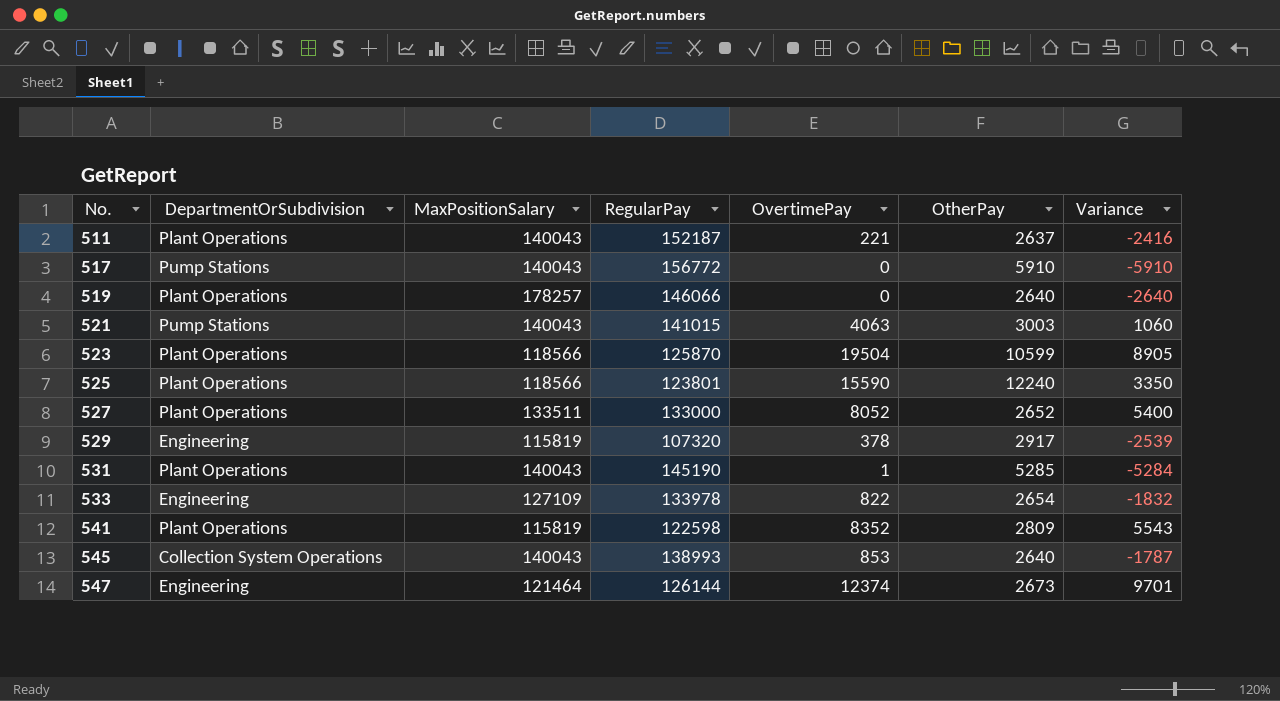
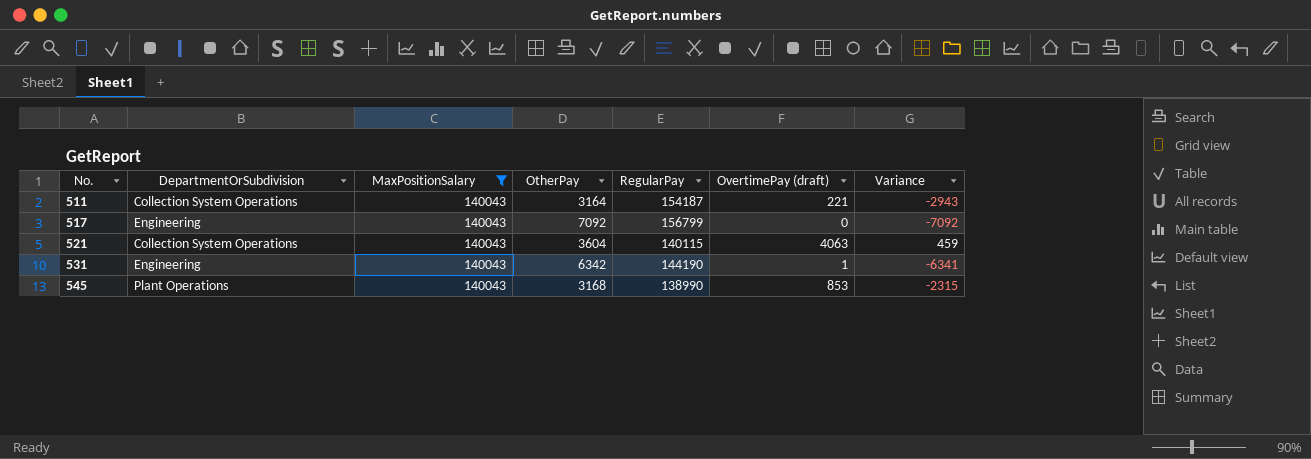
filter: none -> MaxPositionSalary = 140043
column OtherPay | position: 6 -> 4
column name: OvertimePay -> OvertimePay (draft)
511 | DepartmentOrSubdivision: Plant Operations -> Collection System Operations
511 | OtherPay: 2637 -> 3164
511 | RegularPay: 152187 -> 154187
511 | Variance: -2416 -> -2943
517 | DepartmentOrSubdivision: Pump Stations -> Engineering
517 | OtherPay: 5910 -> 7092
517 | RegularPay: 156772 -> 156799
517 | Variance: -5910 -> -7092
521 | DepartmentOrSubdivision: Pump Stations -> Collection System Operations
521 | OtherPay: 3003 -> 3604
521 | RegularPay: 141015 -> 140115
521 | Variance: 1060 -> 459
531 | DepartmentOrSubdivision: Plant Operations -> Engineering
531 | OtherPay: 5285 -> 6342
531 | RegularPay: 145190 -> 144190
531 | Variance: -5284 -> -6341
545 | DepartmentOrSubdivision: Collection System Operations -> Plant Operations
545 | OtherPay: 2640 -> 3168
545 | RegularPay: 138993 -> 138990
545 | Variance: -1787 -> -2315

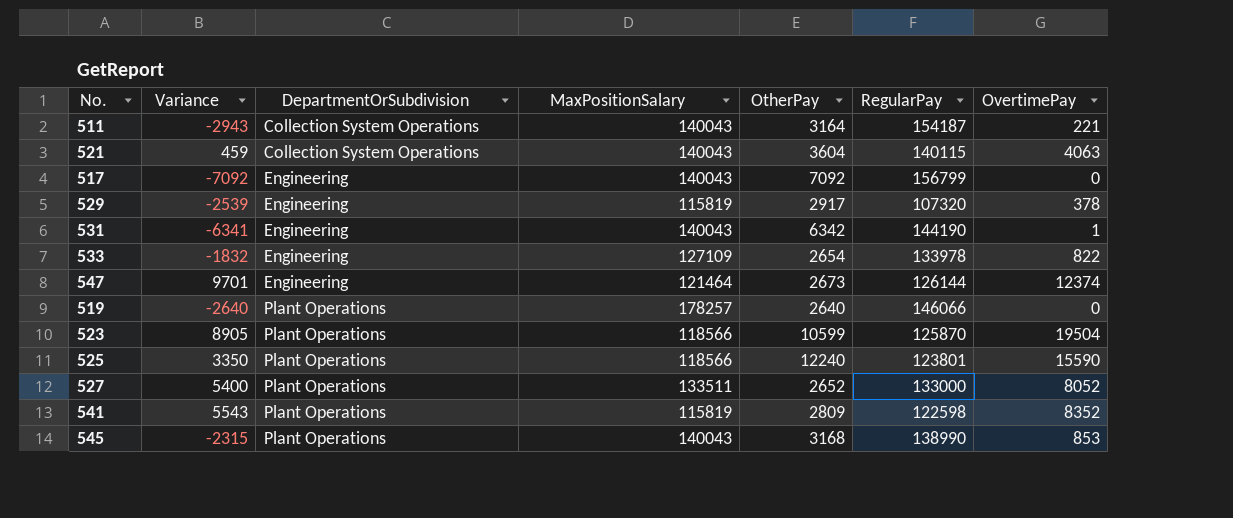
filter: MaxPositionSalary = 140043 -> none
row order: No. ascending -> DepartmentOrSubdivision ascending
column Variance | position: 7 -> 2
column name: OvertimePay (draft) -> OvertimePay

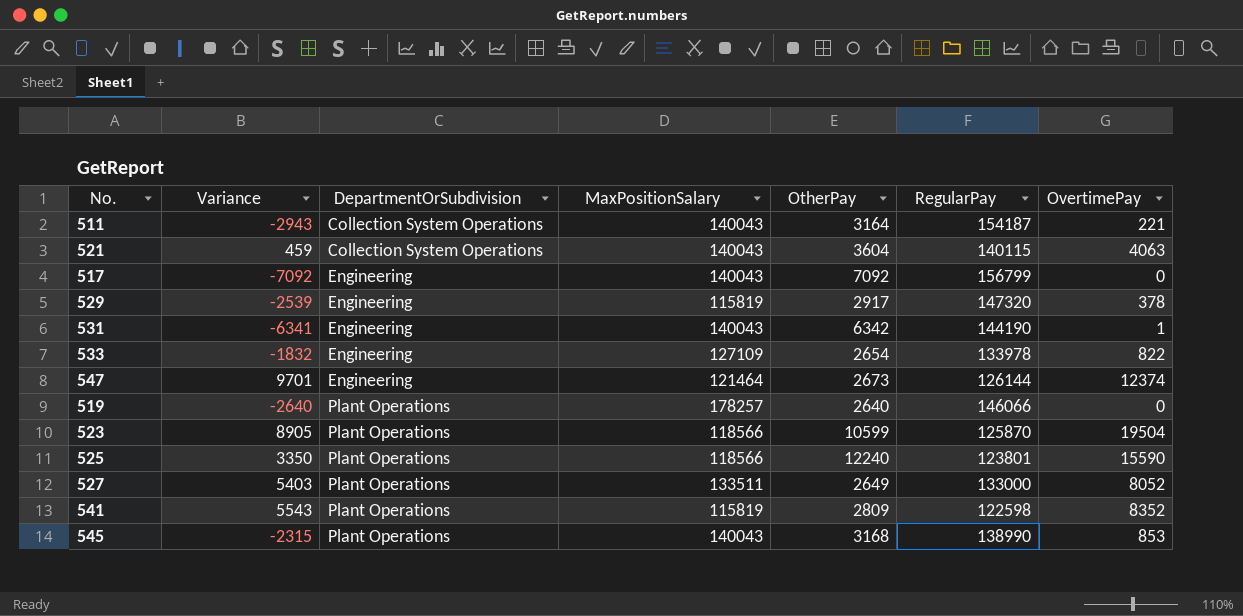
529 | RegularPay: 107320 -> 147320
527 | Variance: 5400 -> 5403
527 | OtherPay: 2652 -> 2649

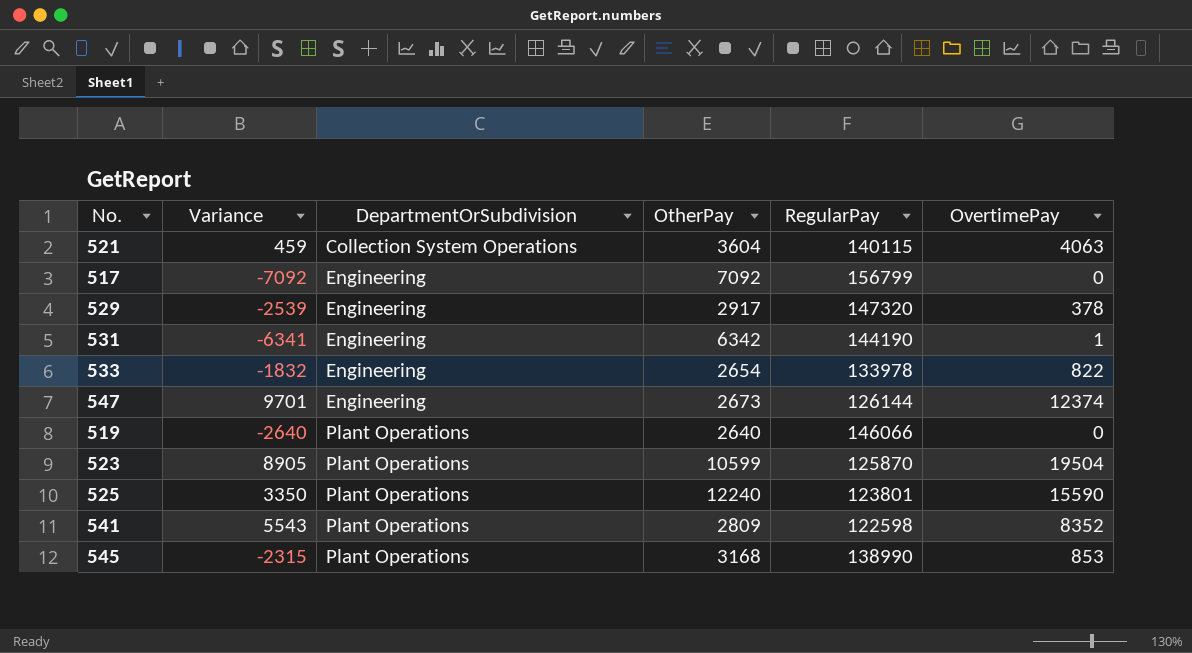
column MaxPositionSalary | position: 4 -> none
row 511: -2943 | Collection System Operations | 140043 | 3164 | 154187 | 221 -> none
row 527: 5403 | Plant Operations | 133511 | 2649 | 133000 | 8052 -> none

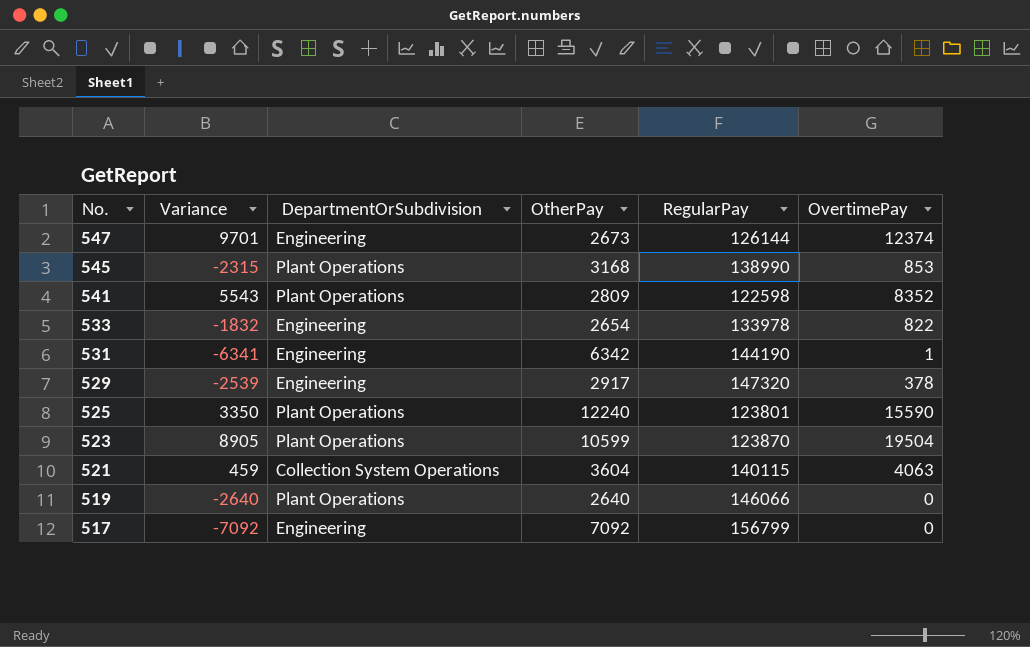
row order: DepartmentOrSubdivision ascending -> No. descending
523 | RegularPay: 125870 -> 123870

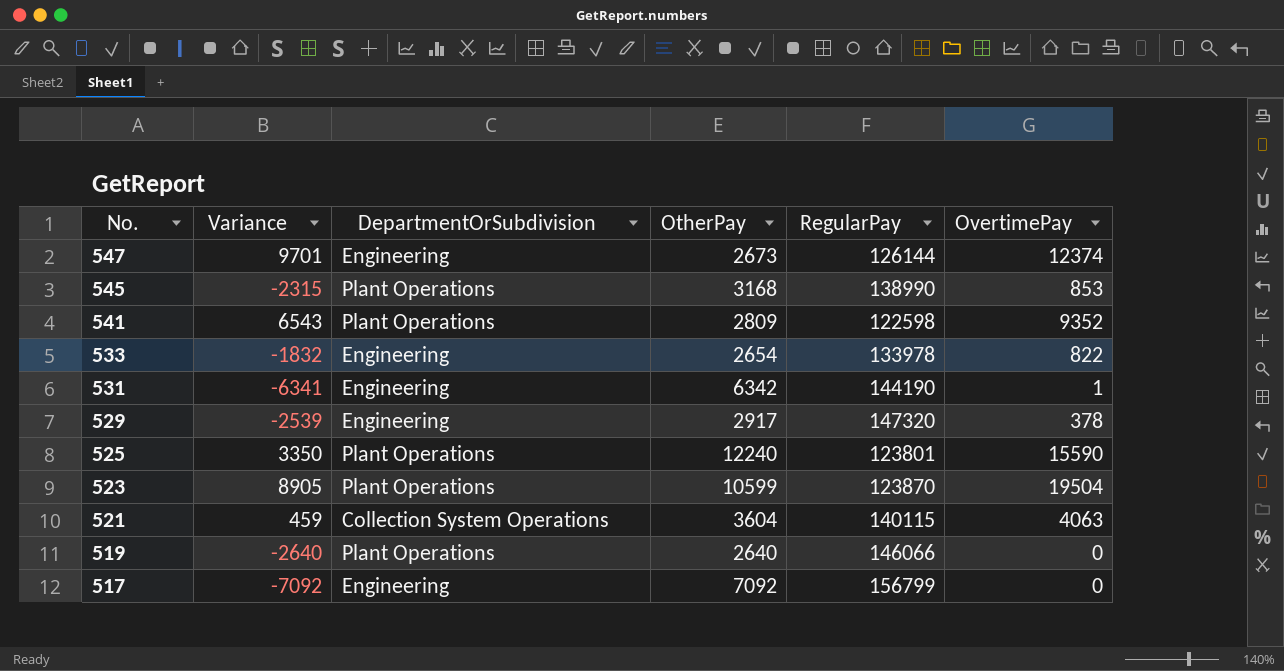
541 | Variance: 5543 -> 6543
541 | OvertimePay: 8352 -> 9352

